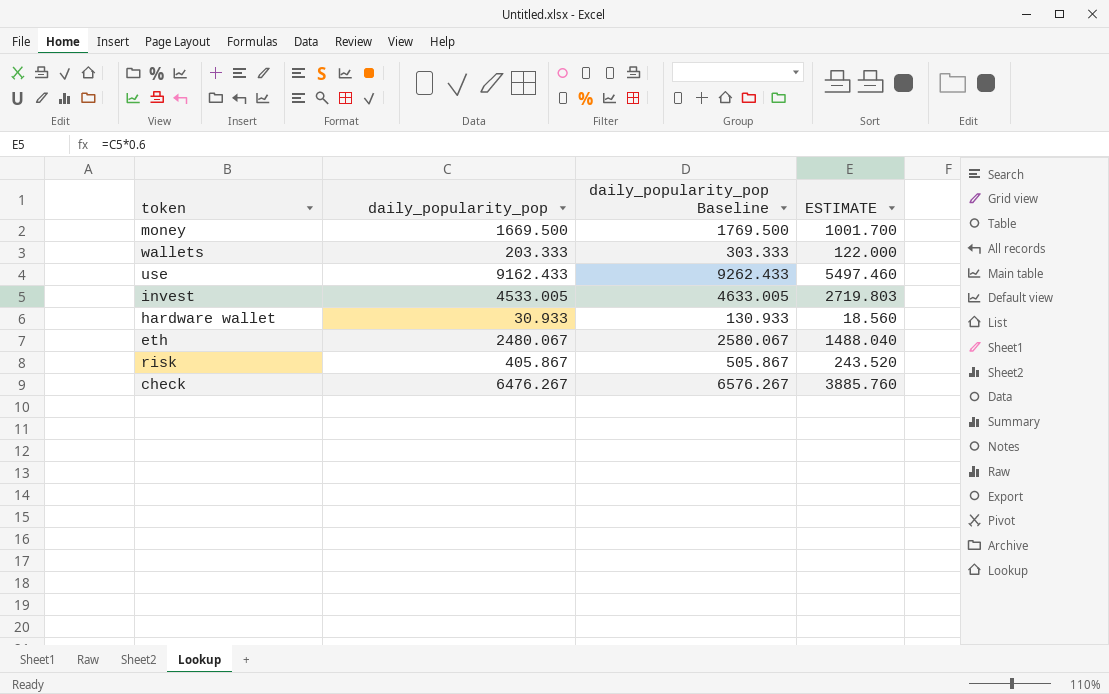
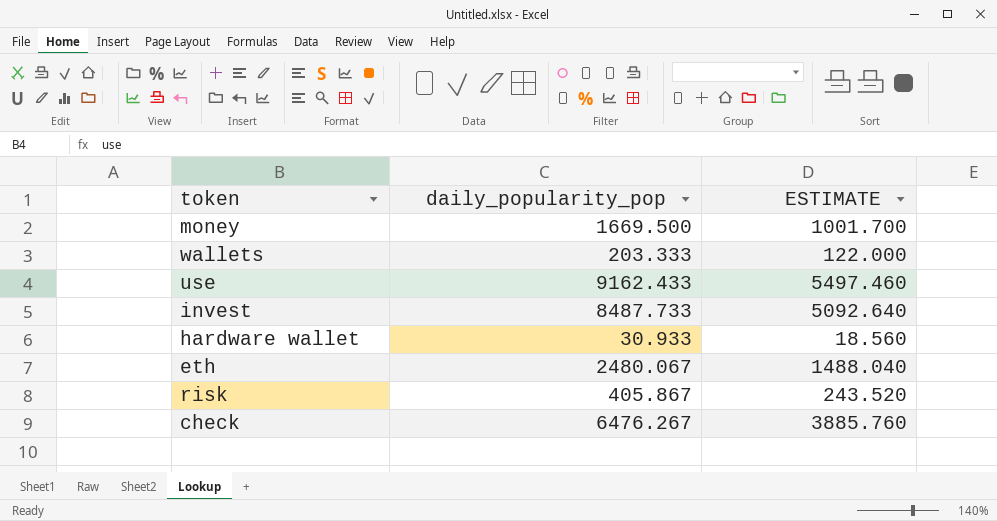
column daily_popularity_pop Baseline | formula: [daily_popularity_pop] + 100 -> none
invest | daily_popularity_pop: 4533.005 -> 8487.733
invest | ESTIMATE: 2719.803 -> 5092.640

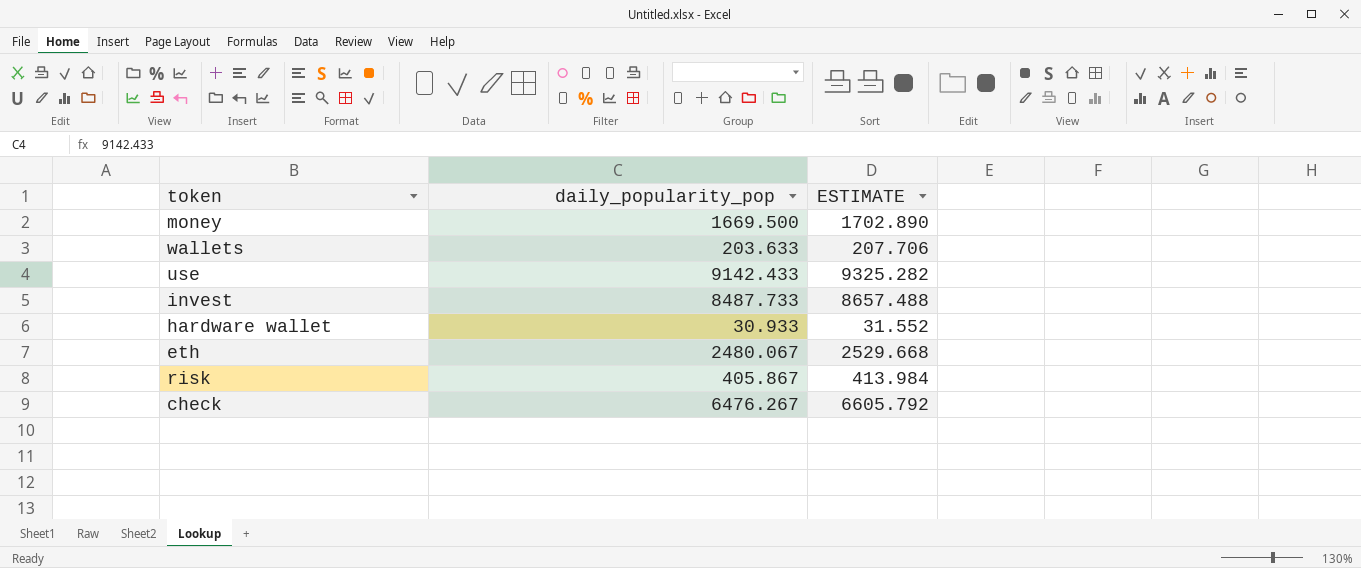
column ESTIMATE | formula: [daily_popularity_pop] * 0.6 -> [daily_popularity_pop] * 1.02
wallets | daily_popularity_pop: 203.333 -> 203.633
use | daily_popularity_pop: 9162.433 -> 9142.433

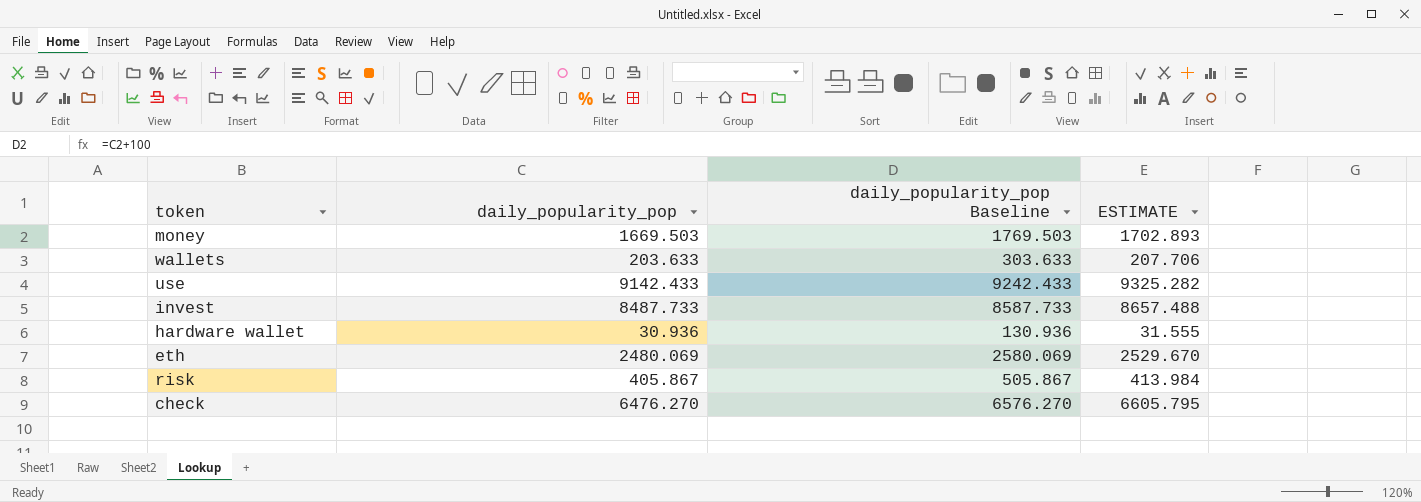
column daily_popularity_pop Baseline | formula: none -> [daily_popularity_pop] + 100
money | daily_popularity_pop: 1669.500 -> 1669.503
money | ESTIMATE: 1702.890 -> 1702.893
hardware wallet | daily_popularity_pop: 30.933 -> 30.936
hardware wallet | ESTIMATE: 31.552 -> 31.555
eth | daily_popularity_pop: 2480.067 -> 2480.069
eth | ESTIMATE: 2529.668 -> 2529.670
check | daily_popularity_pop: 6476.267 -> 6476.270
check | ESTIMATE: 6605.792 -> 6605.795

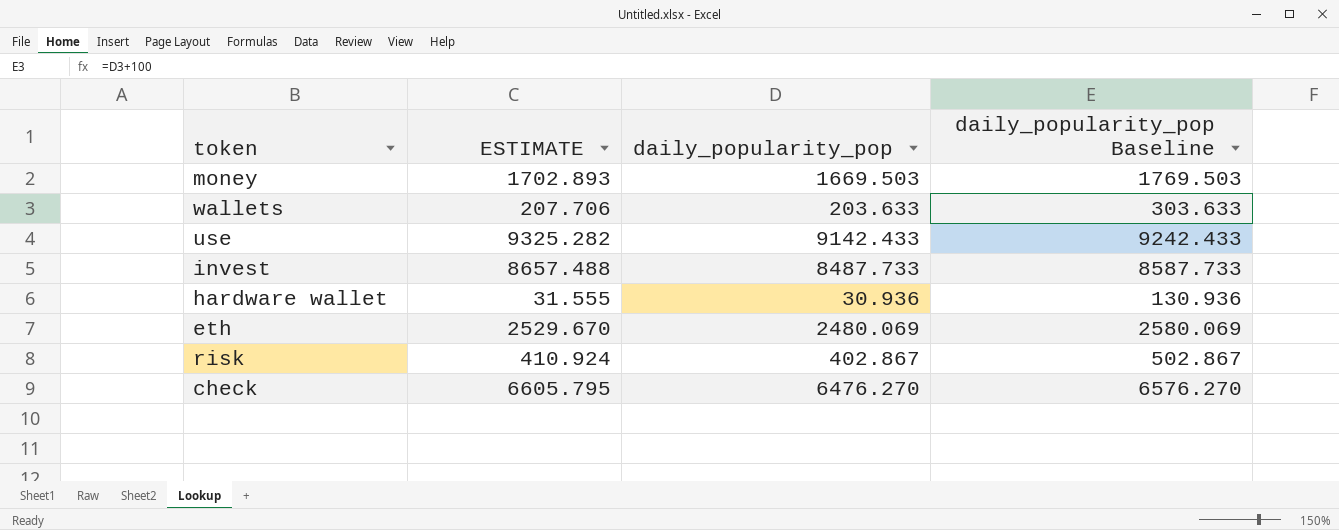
column ESTIMATE | position: 4 -> 2
risk | ESTIMATE: 413.984 -> 410.924
risk | daily_popularity_pop: 405.867 -> 402.867
risk | daily_popularity_pop Baseline: 505.867 -> 502.867

